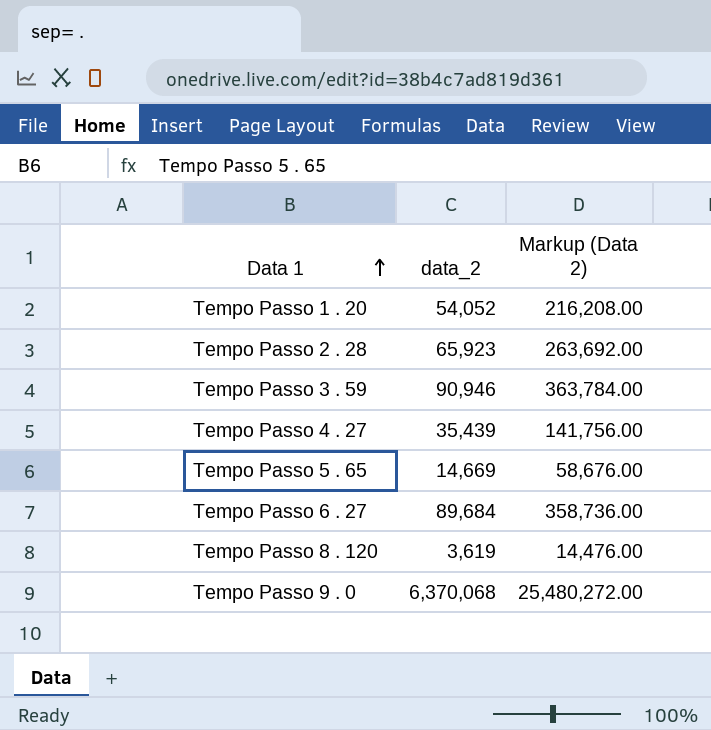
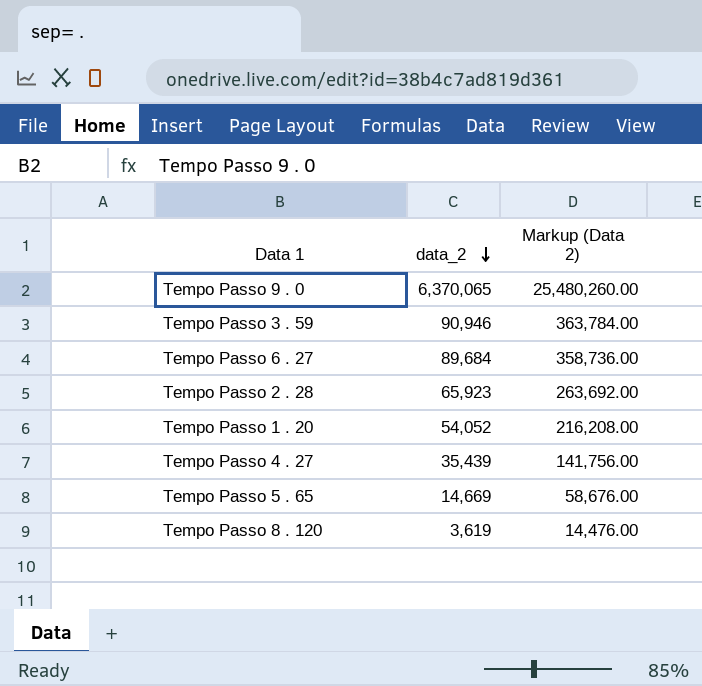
row order: Data 1 ascending -> data_2 descending
Tempo Passo 9 . 0 | data_2: 6,370,068 -> 6,370,065
Tempo Passo 9 . 0 | Markup (Data 2): 25,480,272.00 -> 25,480,260.00

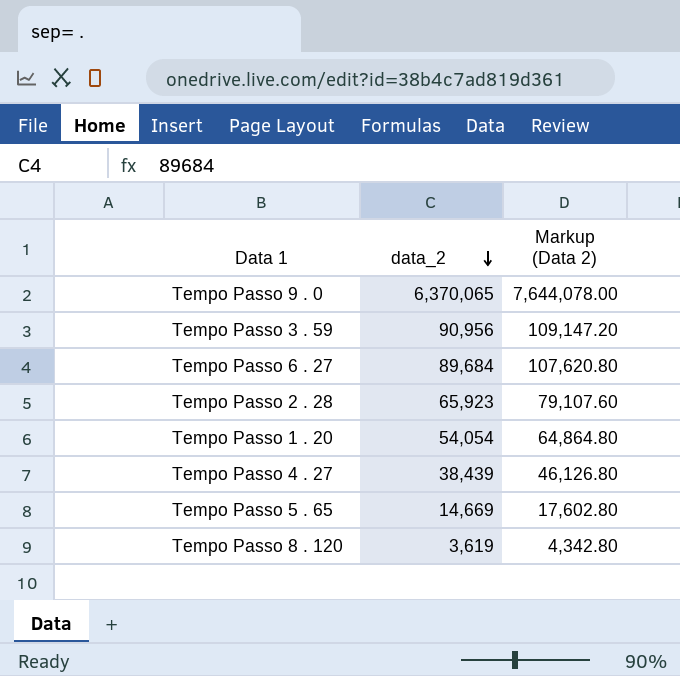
column Markup (Data 2) | formula: [data_2] * 4 -> [data_2] * 1.2
Tempo Passo 3 . 59 | data_2: 90,946 -> 90,956
Tempo Passo 1 . 20 | data_2: 54,052 -> 54,054
Tempo Passo 4 . 27 | data_2: 35,439 -> 38,439

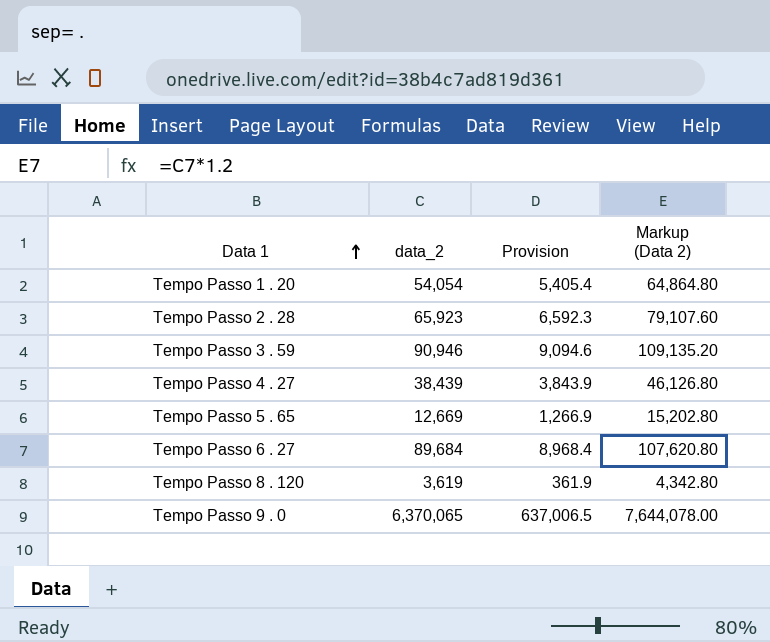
row order: data_2 descending -> Data 1 ascending
column Provision | formula: none -> [data_2] * 0.1
Tempo Passo 3 . 59 | data_2: 90,956 -> 90,946
Tempo Passo 3 . 59 | Markup (Data 2): 109,147.20 -> 109,135.20
Tempo Passo 5 . 65 | data_2: 14,669 -> 12,669
Tempo Passo 5 . 65 | Markup (Data 2): 17,602.80 -> 15,202.80

